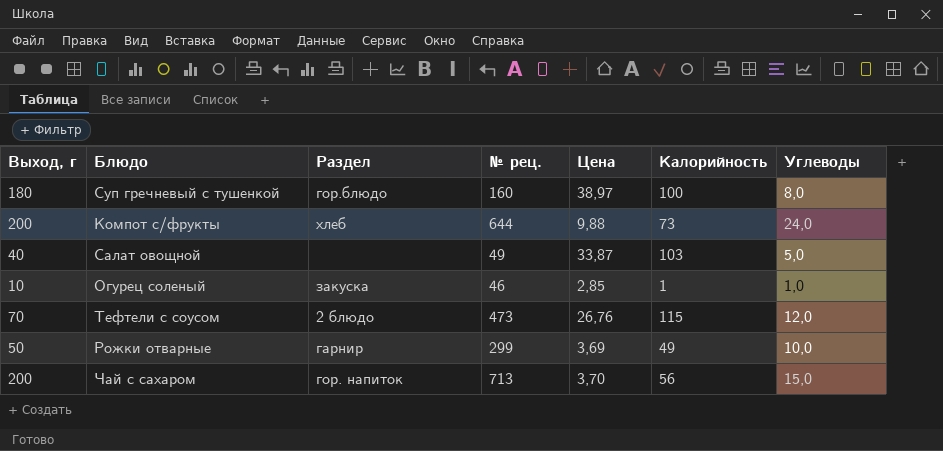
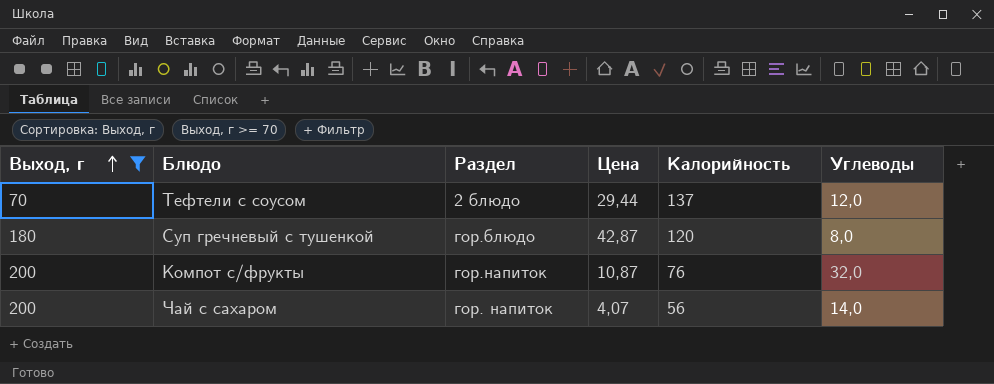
filter: none -> Выход, г >= 70
row order: none -> Выход, г ascending
column № рец. | position: 4 -> none
Тефтели с соусом | Цена: 26,76 -> 29,44
Тефтели с соусом | Калорийность: 115 -> 137
Суп гречневый с тушенкой | Цена: 38,97 -> 42,87
Суп гречневый с тушенкой | Калорийность: 100 -> 120
Компот с/фрукты | Раздел: хлеб -> гор.напиток
Компот с/фрукты | Цена: 9,88 -> 10,87
Компот с/фрукты | Калорийность: 73 -> 76
Компот с/фрукты | Углеводы: 24,0 -> 32,0
Чай с сахаром | Цена: 3,70 -> 4,07
Чай с сахаром | Углеводы: 15,0 -> 14,0

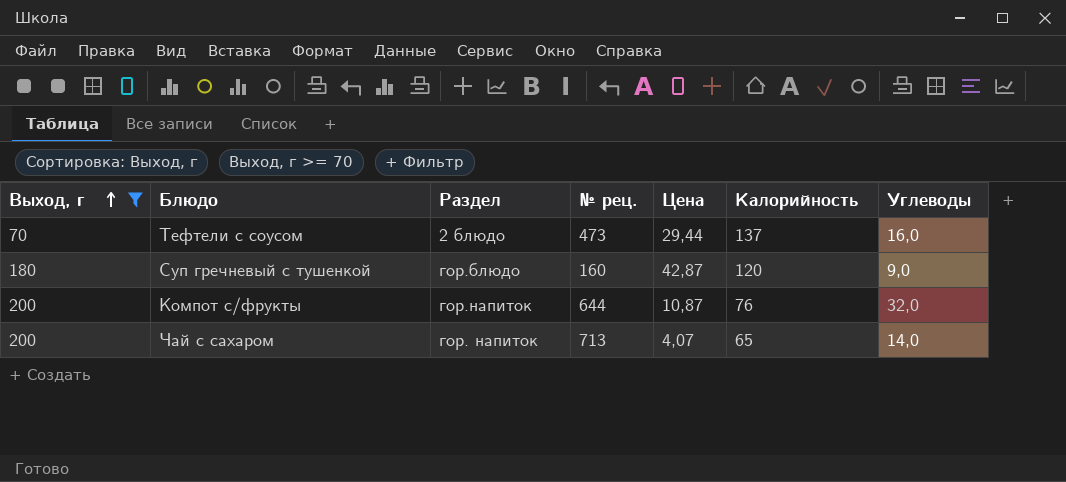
column № рец. | position: none -> 4
Тефтели с соусом | Углеводы: 12,0 -> 16,0
Суп гречневый с тушенкой | Углеводы: 8,0 -> 9,0
Чай с сахаром | Калорийность: 56 -> 65

